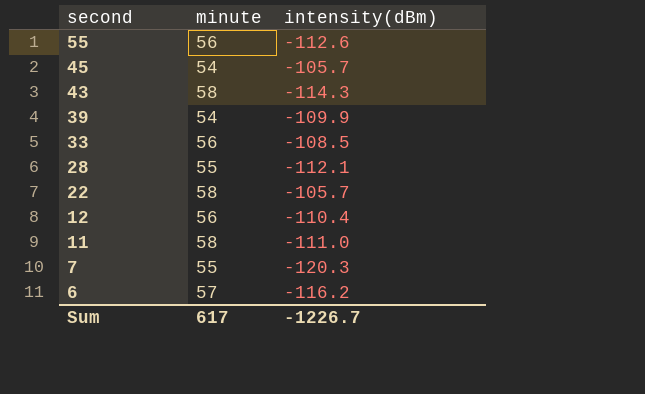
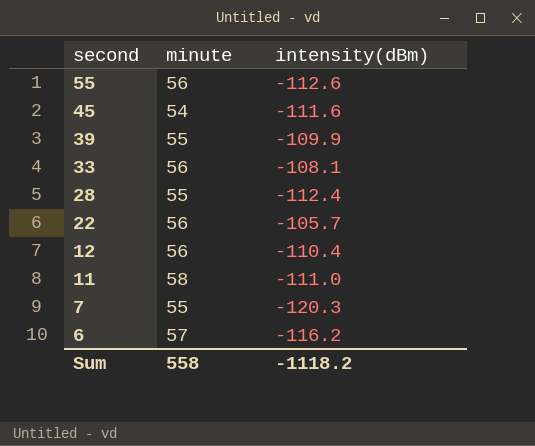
row 43: 58 | -114.3 -> none
45 | intensity(dBm): -105.7 -> -111.6
39 | minute: 54 -> 55
33 | intensity(dBm): -108.5 -> -108.1
28 | intensity(dBm): -112.1 -> -112.4
22 | minute: 58 -> 56
Sum | minute: 617 -> 558
Sum | intensity(dBm): -1226.7 -> -1118.2

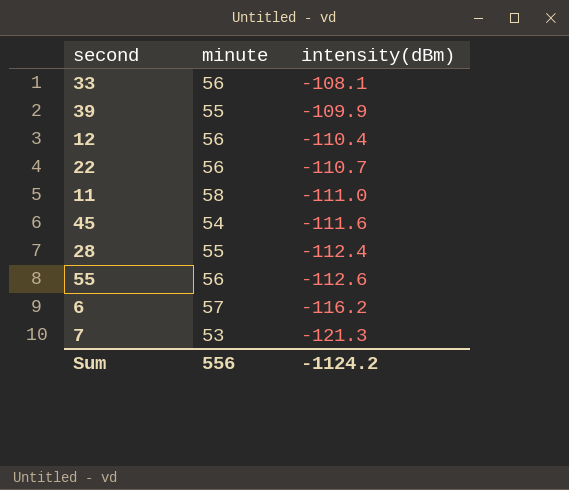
row order: second descending -> intensity(dBm) descending
22 | intensity(dBm): -105.7 -> -110.7
7 | minute: 55 -> 53
7 | intensity(dBm): -120.3 -> -121.3
Sum | minute: 558 -> 556
Sum | intensity(dBm): -1118.2 -> -1124.2

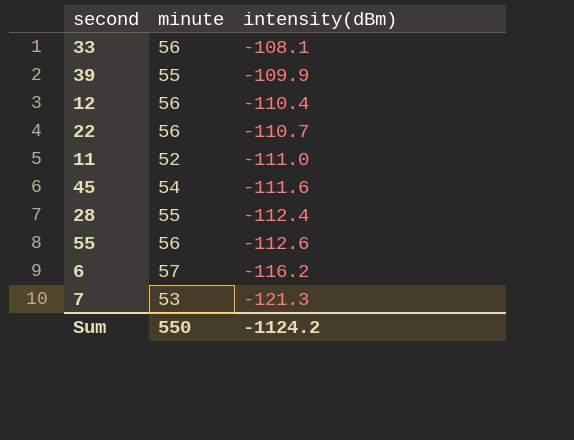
11 | minute: 58 -> 52
Sum | minute: 556 -> 550

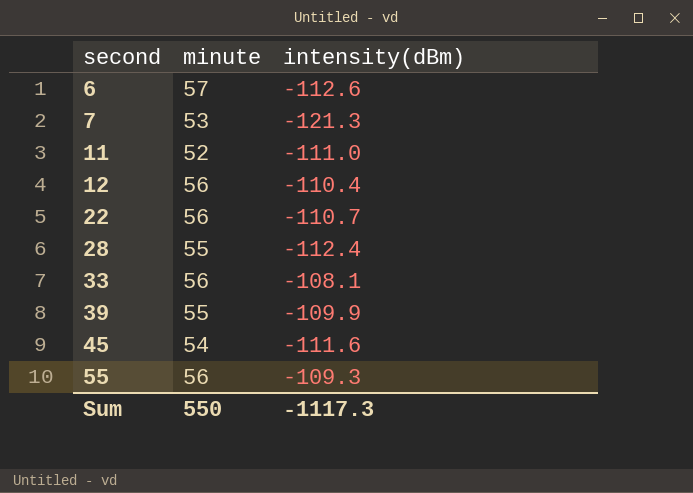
row order: intensity(dBm) descending -> second ascending
6 | intensity(dBm): -116.2 -> -112.6
55 | intensity(dBm): -112.6 -> -109.3
Sum | intensity(dBm): -1124.2 -> -1117.3

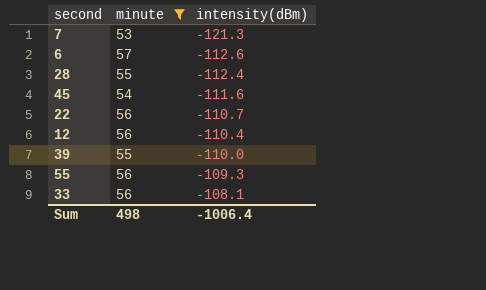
filter: none -> minute != 52
row order: second ascending -> intensity(dBm) ascending
39 | intensity(dBm): -109.9 -> -110.0
Sum | minute: 550 -> 498
Sum | intensity(dBm): -1117.3 -> -1006.4

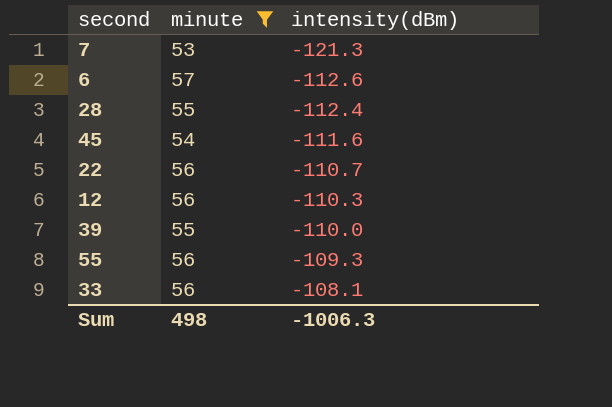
12 | intensity(dBm): -110.4 -> -110.3
Sum | intensity(dBm): -1006.4 -> -1006.3

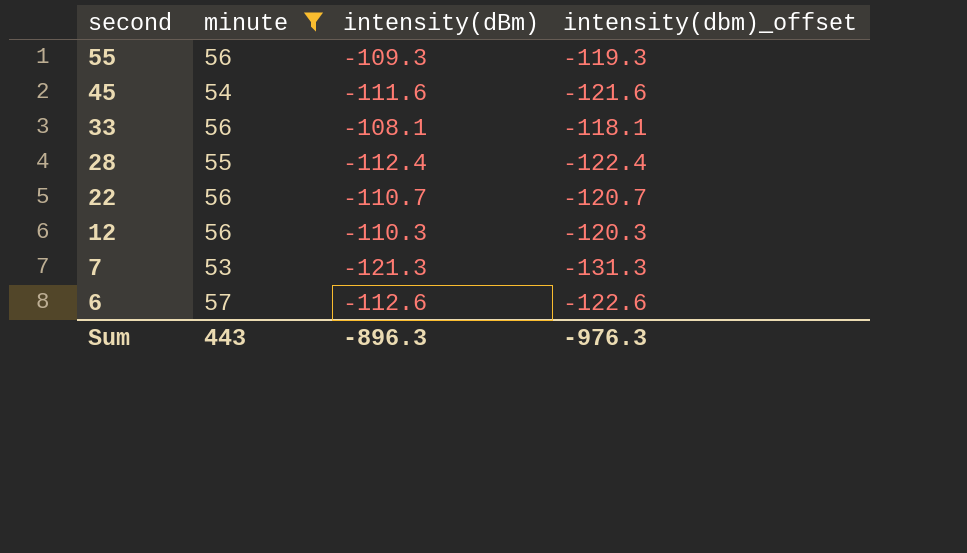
row order: intensity(dBm) ascending -> second descending
column intensity(dbm)_offset | formula: none -> [intensity(dBm)] - 10
row 39: 55 | -110.0 -> none
Sum | minute: 498 -> 443
Sum | intensity(dBm): -1006.3 -> -896.3

